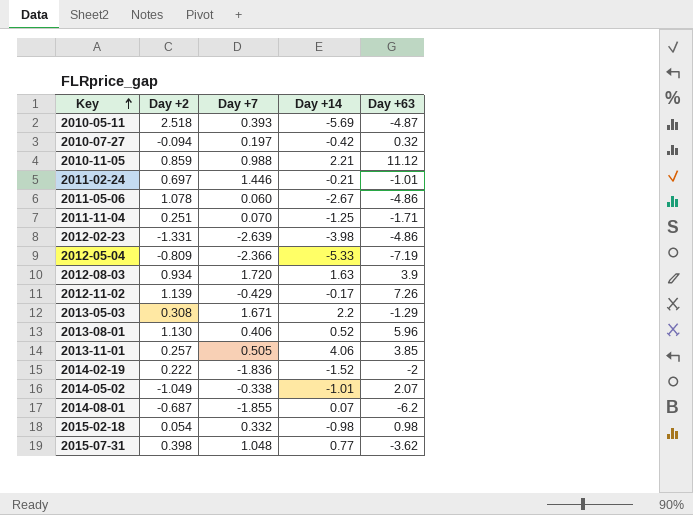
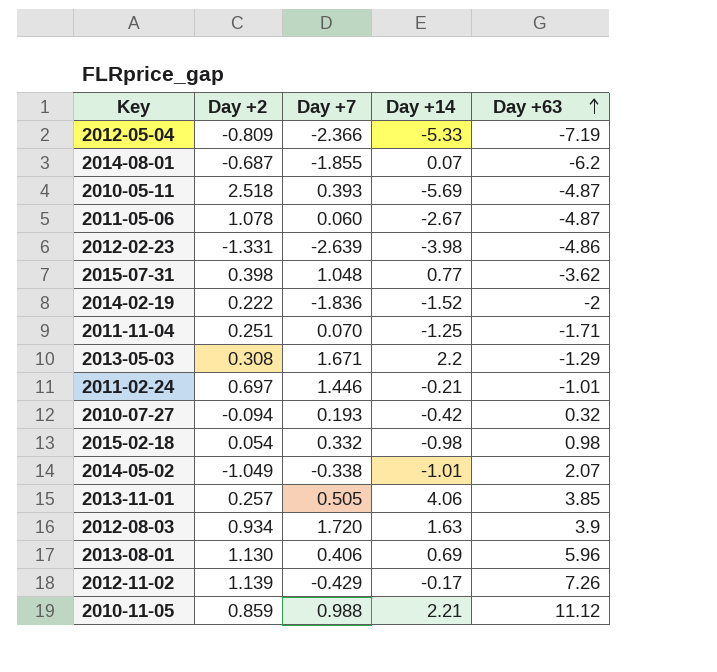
row order: Key ascending -> Day +63 ascending
2011-05-06 | Day +63: -4.86 -> -4.87
2010-07-27 | Day +7: 0.197 -> 0.193
2013-08-01 | Day +14: 0.52 -> 0.69

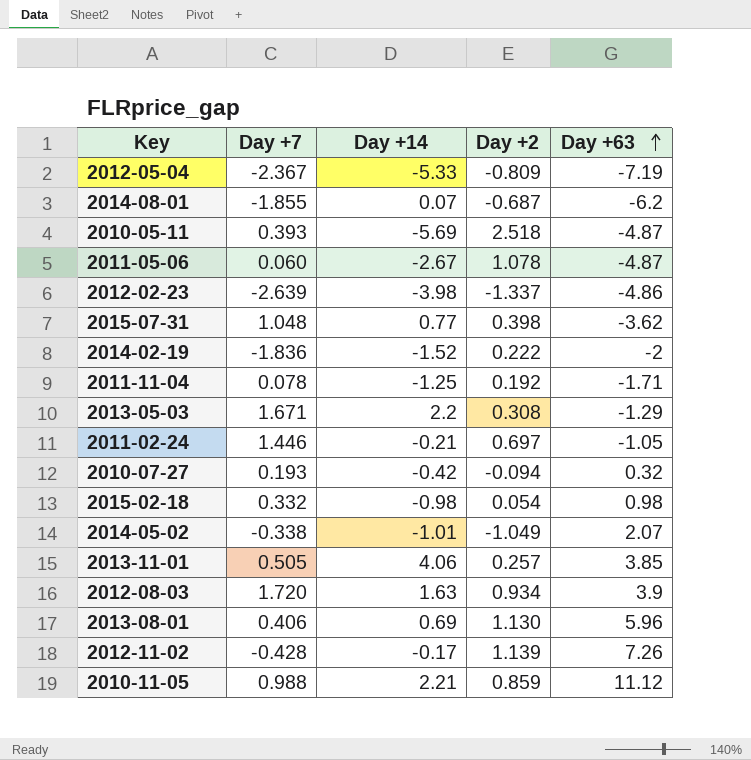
column Day +2 | position: 2 -> 4
2012-05-04 | Day +7: -2.366 -> -2.367
2012-02-23 | Day +2: -1.331 -> -1.337
2011-11-04 | Day +7: 0.070 -> 0.078
2011-11-04 | Day +2: 0.251 -> 0.192
2011-02-24 | Day +63: -1.01 -> -1.05
2012-11-02 | Day +7: -0.429 -> -0.428

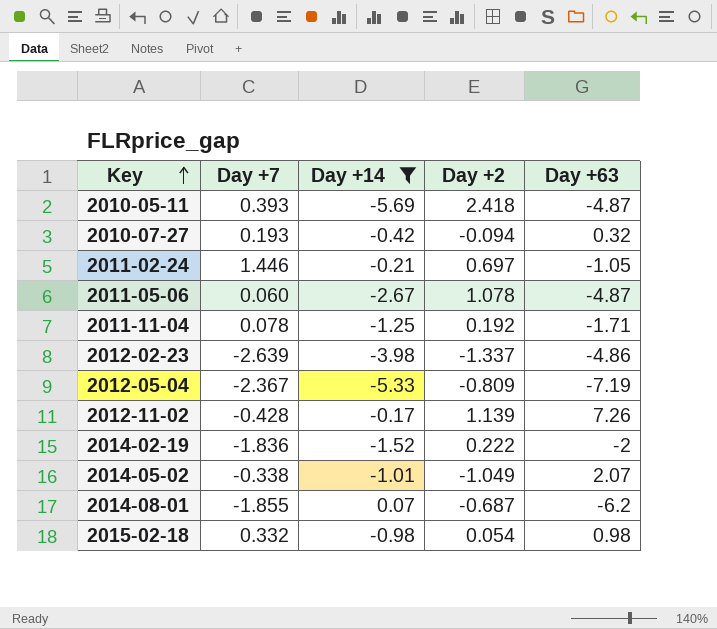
filter: none -> Day +14 <= 0.07
row order: Day +63 ascending -> Key ascending
2010-05-11 | Day +2: 2.518 -> 2.418

